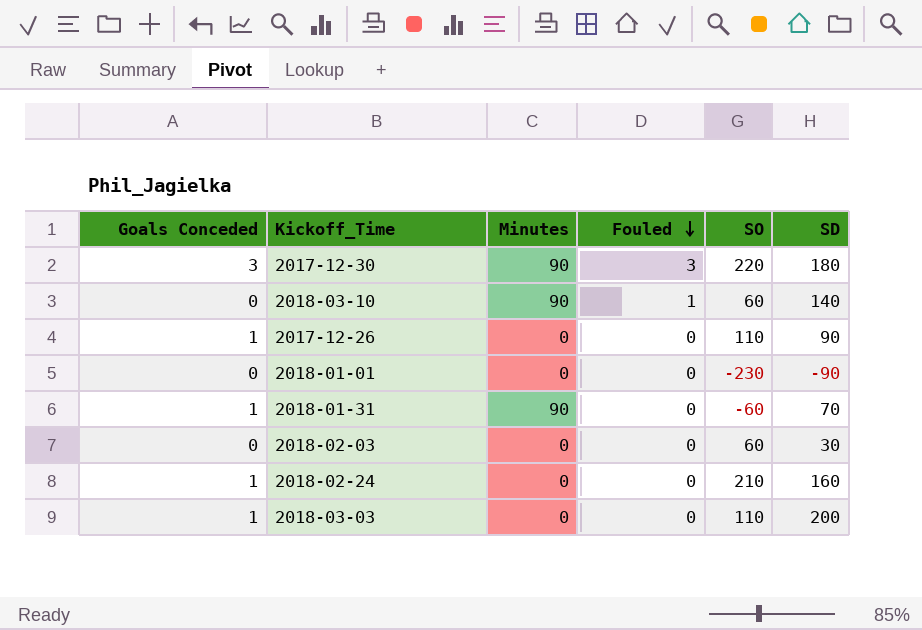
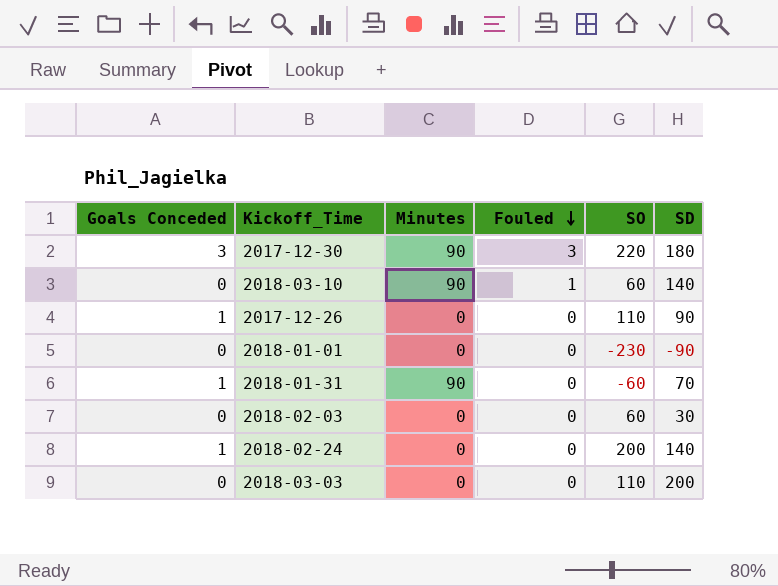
2018-02-24 | SO: 210 -> 200
2018-02-24 | SD: 160 -> 140
2018-03-03 | Goals Conceded: 1 -> 0

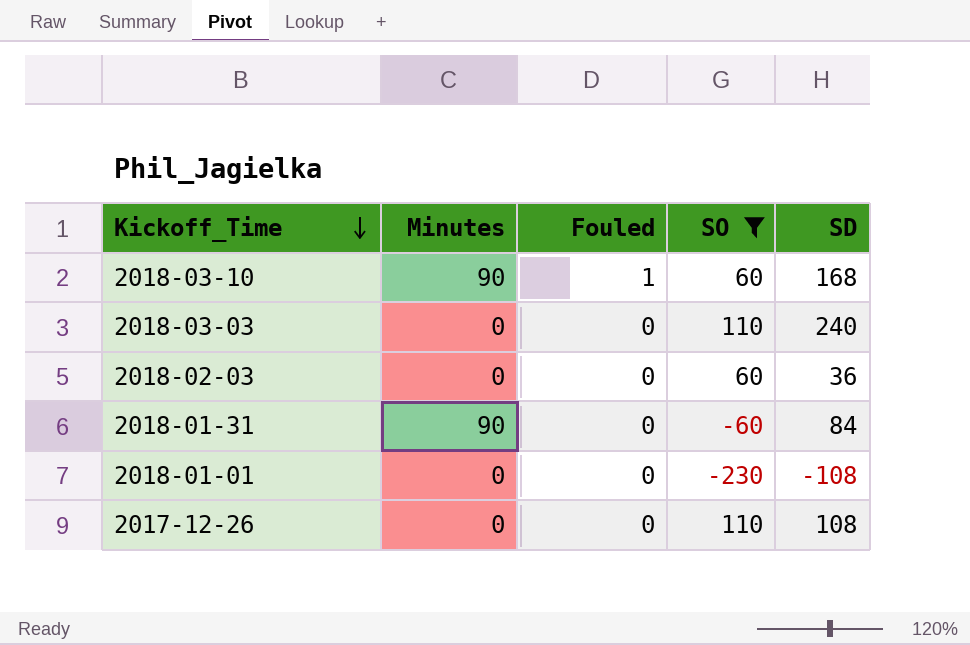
filter: none -> SO <= 110
row order: Fouled descending -> Kickoff_Time descending
column Goals Conceded | position: 1 -> none
2018-03-10 | SD: 140 -> 168
2018-03-03 | SD: 200 -> 240
2018-02-03 | SD: 30 -> 36
2018-01-31 | SD: 70 -> 84
2018-01-01 | SD: -90 -> -108
2017-12-26 | SD: 90 -> 108

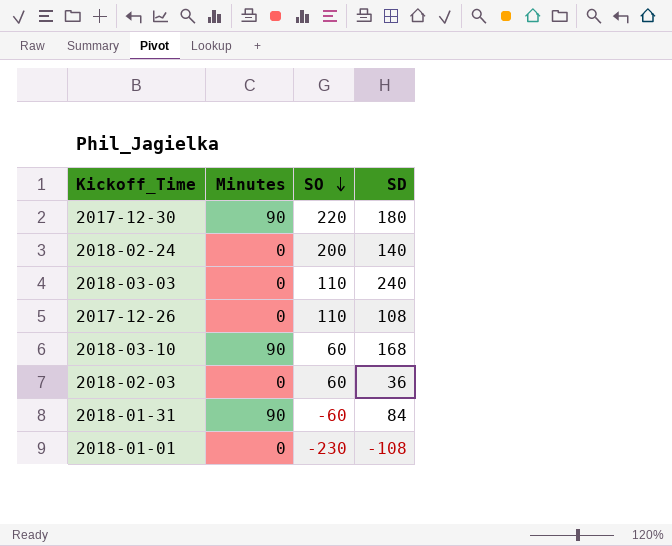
filter: SO <= 110 -> none
row order: Kickoff_Time descending -> SO descending
column Fouled | position: 3 -> none

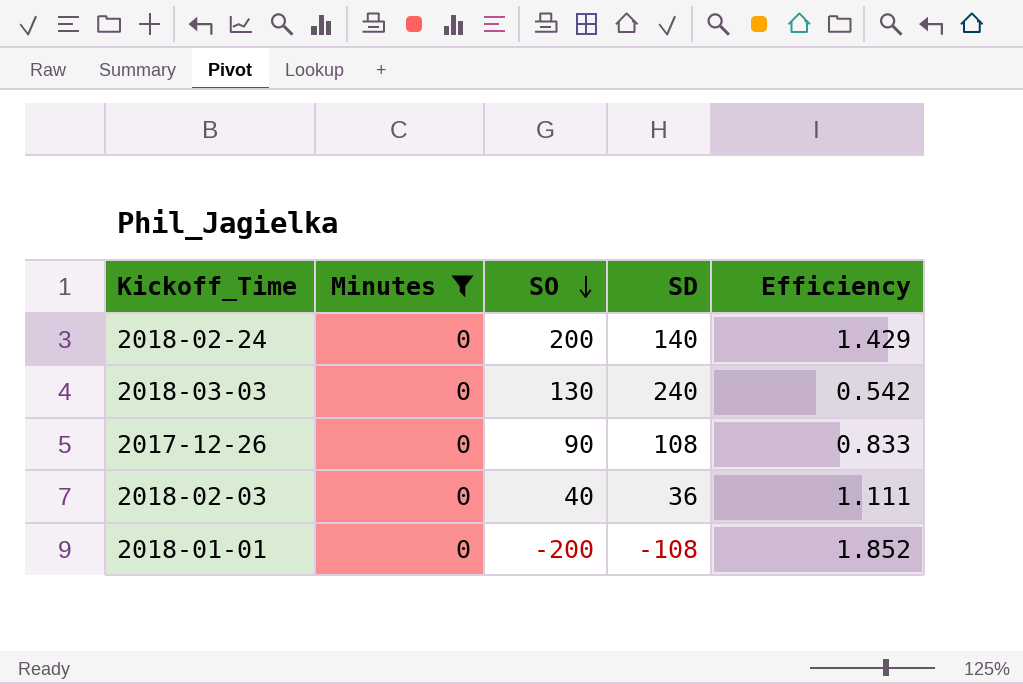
filter: none -> Minutes = 0
column Efficiency | formula: none -> [SO] / [SD]
2018-03-03 | SO: 110 -> 130
2017-12-26 | SO: 110 -> 90
2018-02-03 | SO: 60 -> 40
2018-01-01 | SO: -230 -> -200

